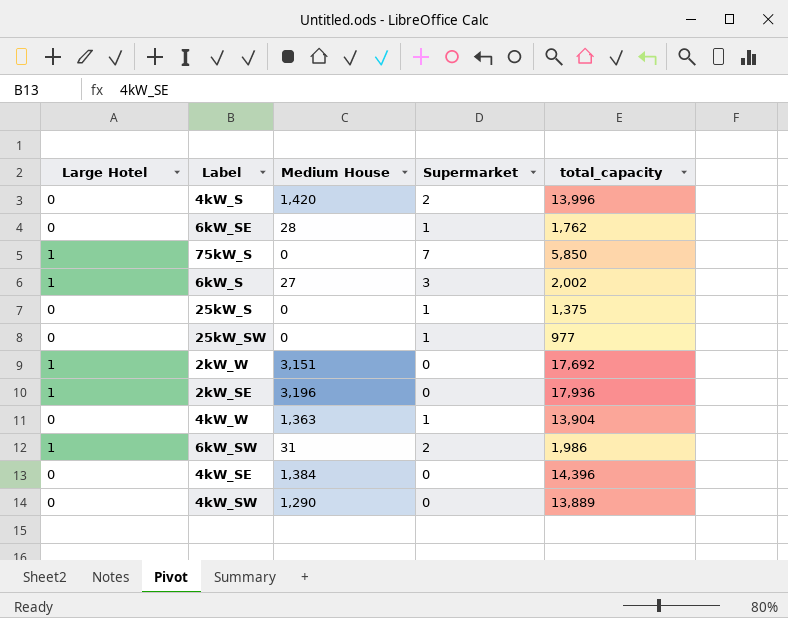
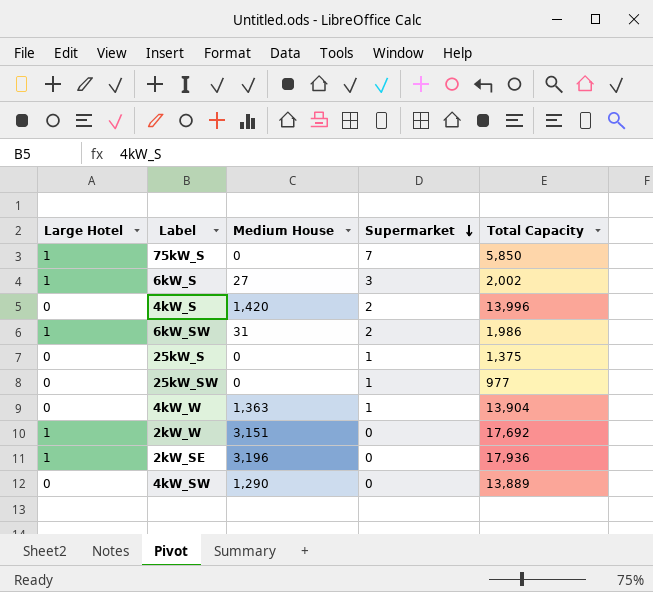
row order: none -> Supermarket descending
column name: total_capacity -> Total Capacity
row 6kW_SE: 0 | 28 | 1 | 1,762 -> none
row 4kW_SE: 0 | 1,384 | 0 | 14,396 -> none

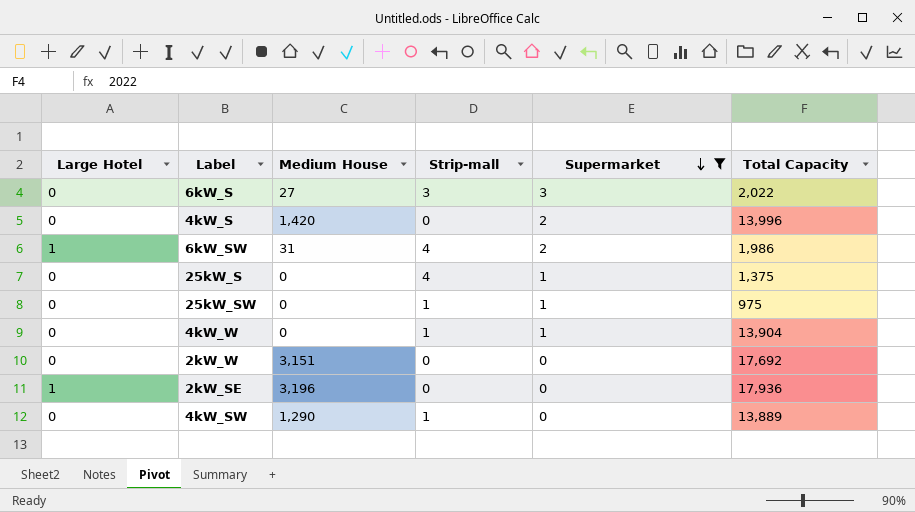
filter: none -> Supermarket != 7
column Strip-mall | position: none -> 4
6kW_S | Large Hotel: 1 -> 0
6kW_S | Total Capacity: 2,002 -> 2,022
25kW_SW | Total Capacity: 977 -> 975
4kW_W | Medium House: 1,363 -> 0
2kW_W | Large Hotel: 1 -> 0

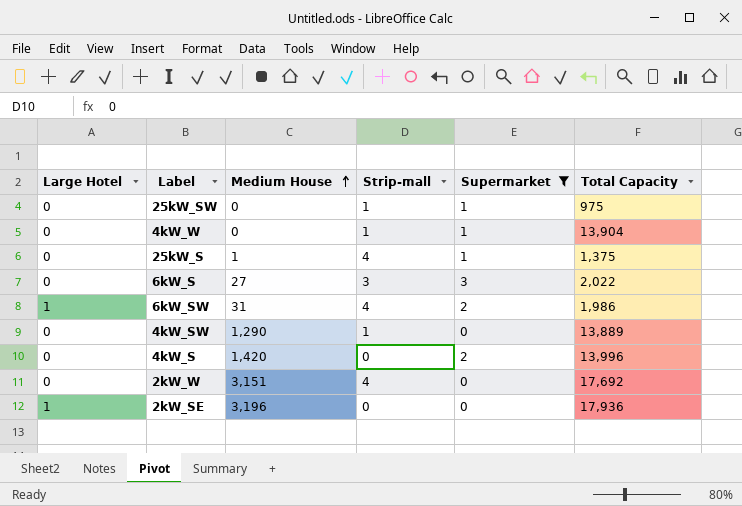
row order: Supermarket descending -> Medium House ascending
25kW_S | Medium House: 0 -> 1
2kW_W | Strip-mall: 0 -> 4

